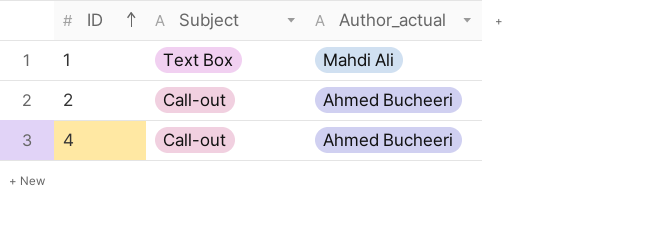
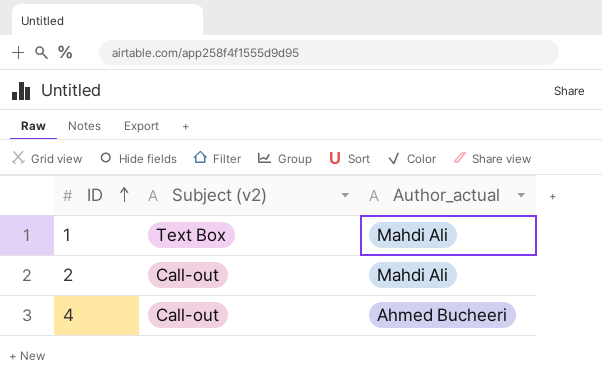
column name: Subject -> Subject (v2)
2 | Author_actual: Ahmed Bucheeri -> Mahdi Ali

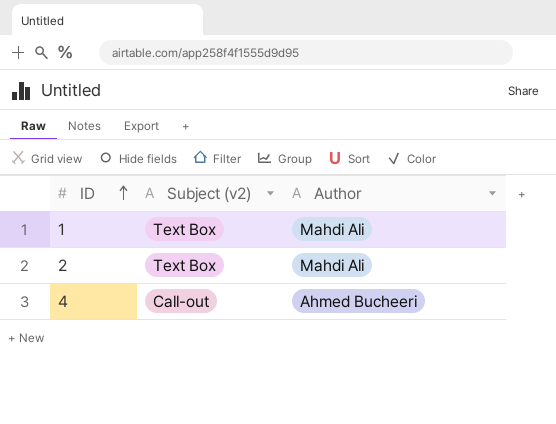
column name: Author_actual -> Author
2 | Subject (v2): Call-out -> Text Box

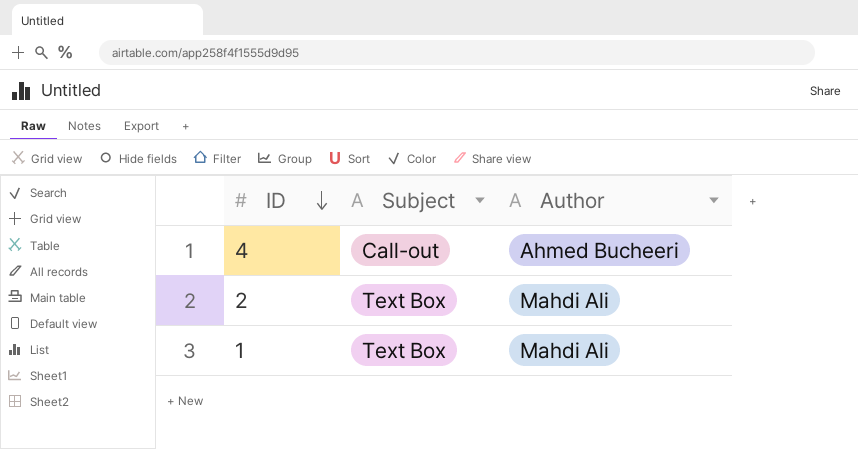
row order: ID ascending -> ID descending
column name: Subject (v2) -> Subject

